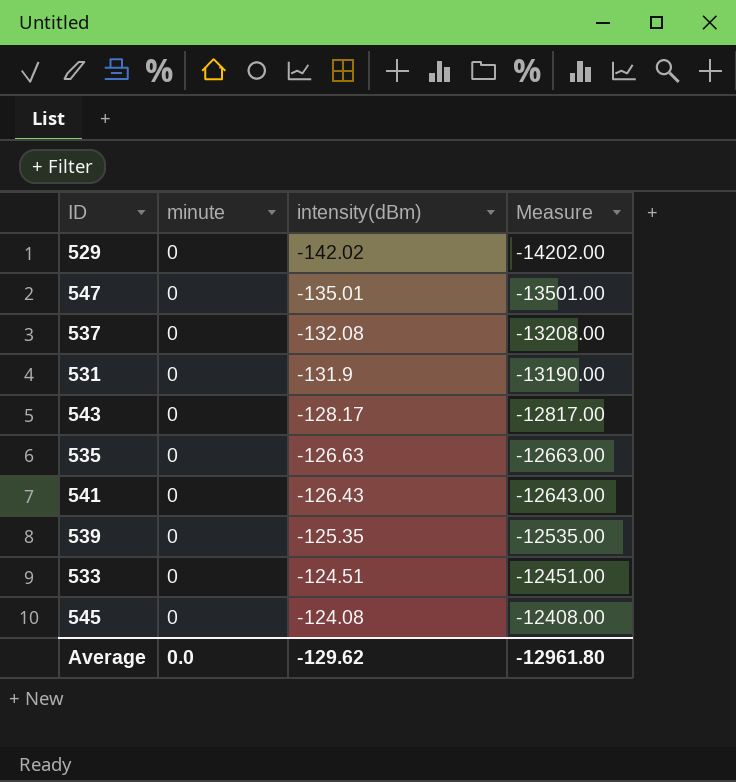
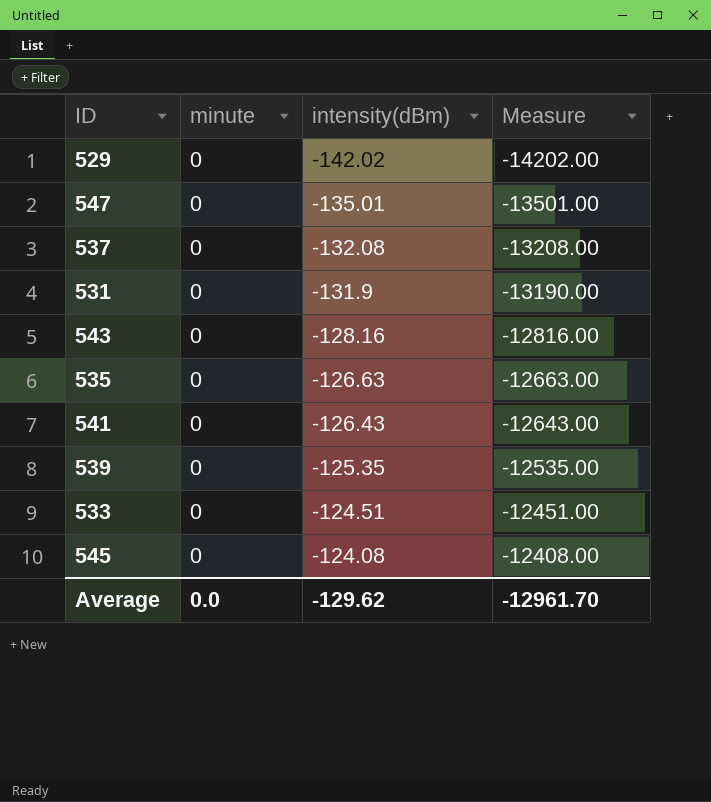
543 | intensity(dBm): -128.17 -> -128.16
543 | Measure: -12817.00 -> -12816.00
Average | Measure: -12961.80 -> -12961.70

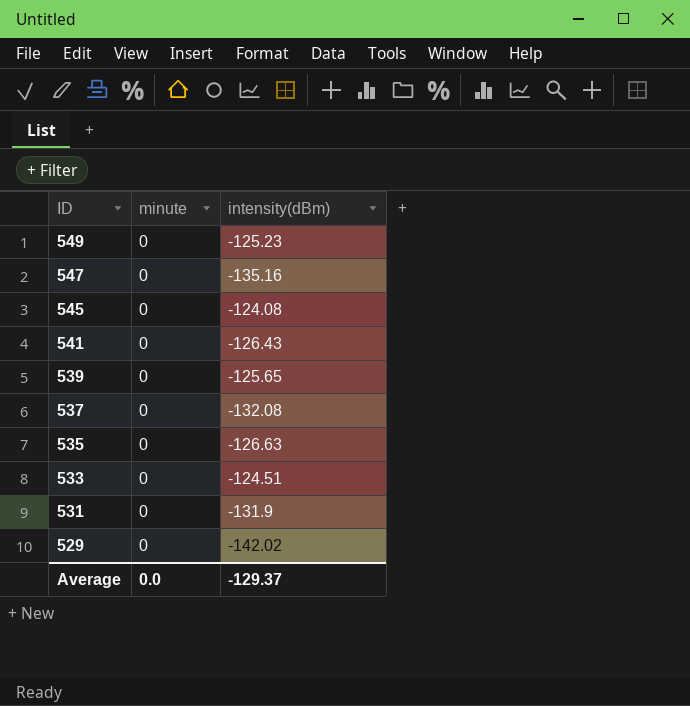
row order: intensity(dBm) ascending -> ID descending
column Measure | formula: [intensity(dBm)] * 100 -> none
row 543: 0 | -128.16 | -12816.00 -> none
row 549: none -> 0 | -125.23
547 | intensity(dBm): -135.01 -> -135.16
539 | intensity(dBm): -125.35 -> -125.65
Average | intensity(dBm): -129.62 -> -129.37

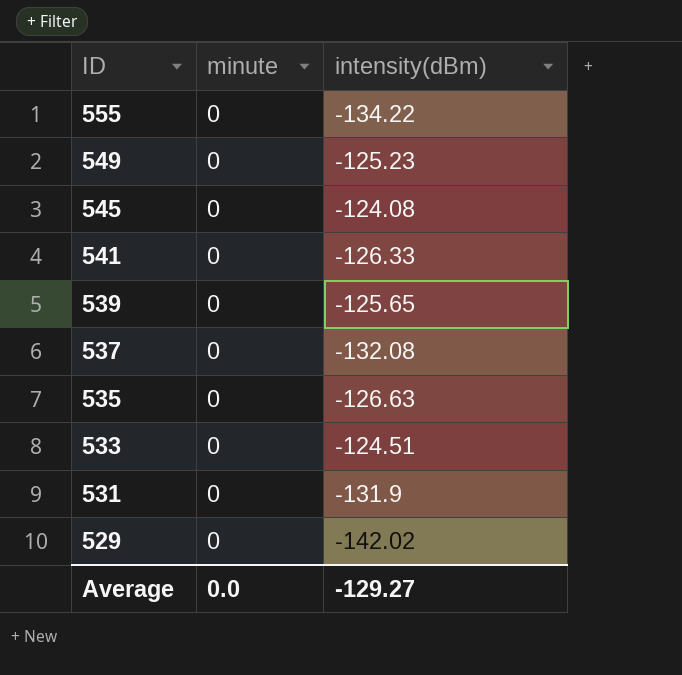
row 547: 0 | -135.16 -> none
row 555: none -> 0 | -134.22
541 | intensity(dBm): -126.43 -> -126.33
Average | intensity(dBm): -129.37 -> -129.27

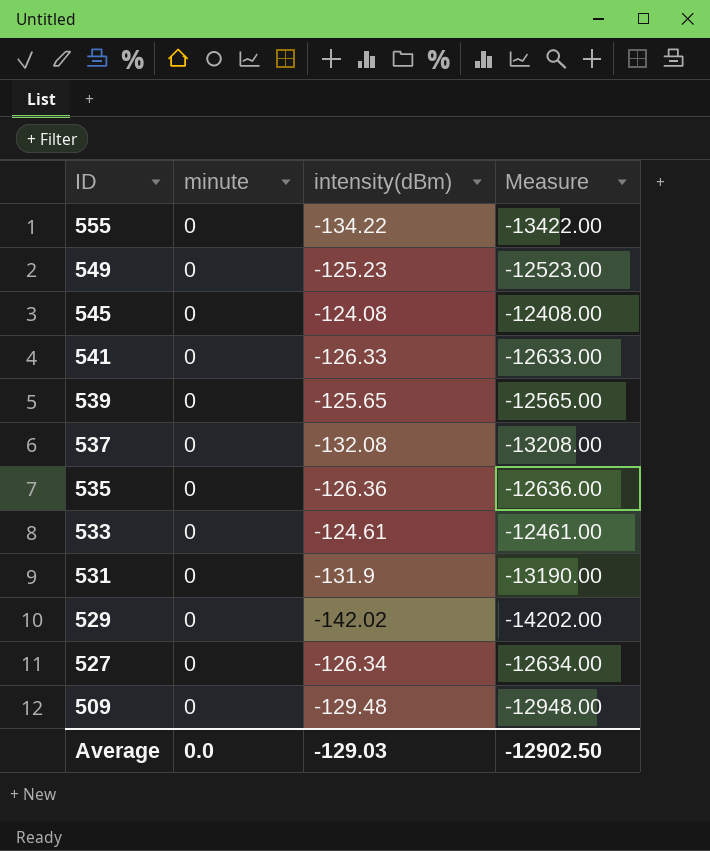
column Measure | formula: none -> [intensity(dBm)] * 100
535 | intensity(dBm): -126.63 -> -126.36
533 | intensity(dBm): -124.51 -> -124.61
row 527: none -> 0 | -126.34 | -12634.00
row 509: none -> 0 | -129.48 | -12948.00
Average | intensity(dBm): -129.27 -> -129.03

